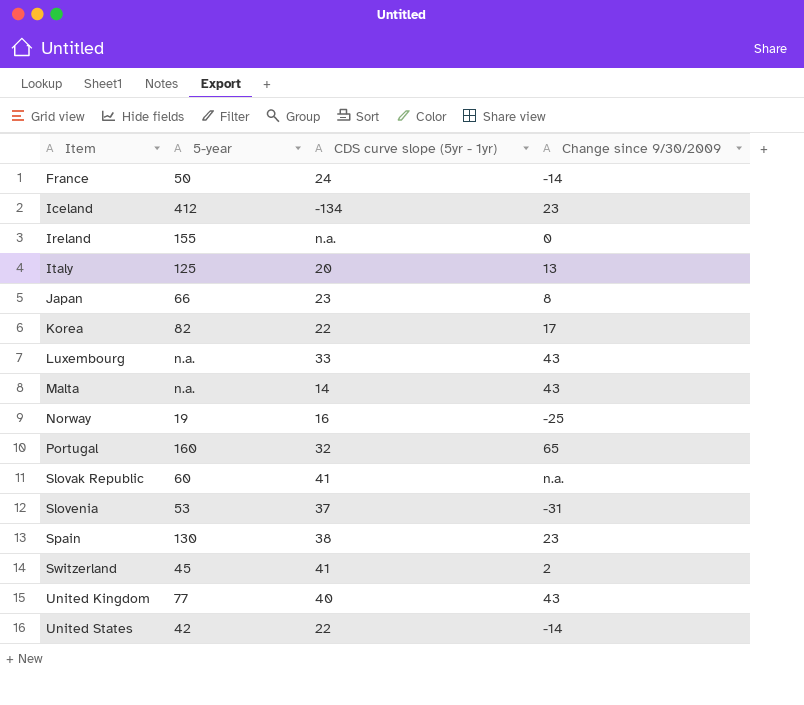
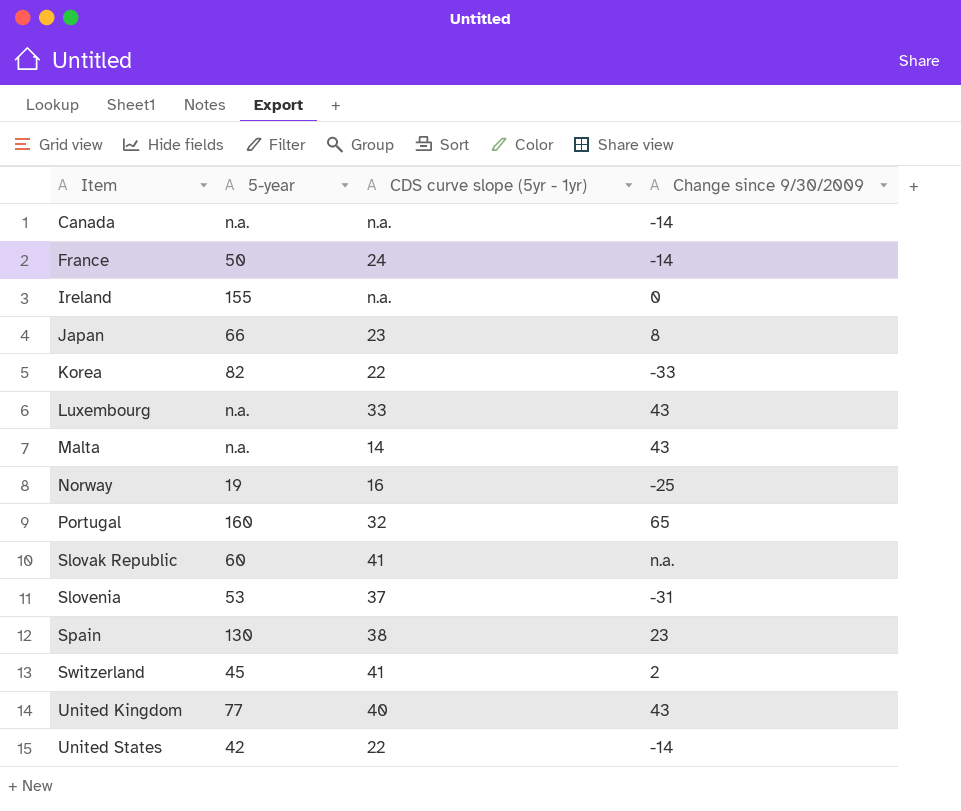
row Iceland: 412 | -134 | 23 -> none
row Italy: 125 | 20 | 13 -> none
row Canada: none -> n.a. | n.a. | -14
Korea | Change since 9/30/2009: 17 -> -33

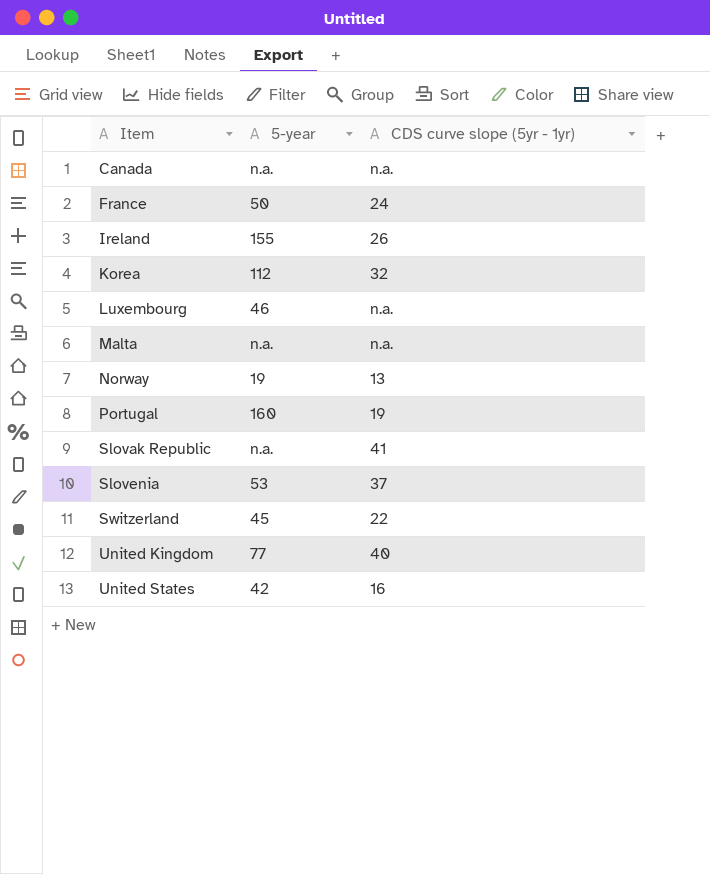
column Change since 9/30/2009 | position: 4 -> none
row Japan: 66 | 23 | 8 -> none
row Spain: 130 | 38 | 23 -> none
Ireland | CDS curve slope (5yr - 1yr): n.a. -> 26
Korea | 5-year: 82 -> 112
Korea | CDS curve slope (5yr - 1yr): 22 -> 32
Luxembourg | 5-year: n.a. -> 46
Luxembourg | CDS curve slope (5yr - 1yr): 33 -> n.a.
Malta | CDS curve slope (5yr - 1yr): 14 -> n.a.
Norway | CDS curve slope (5yr - 1yr): 16 -> 13
Portugal | CDS curve slope (5yr - 1yr): 32 -> 19
Slovak Republic | 5-year: 60 -> n.a.
Switzerland | CDS curve slope (5yr - 1yr): 41 -> 22
United States | CDS curve slope (5yr - 1yr): 22 -> 16

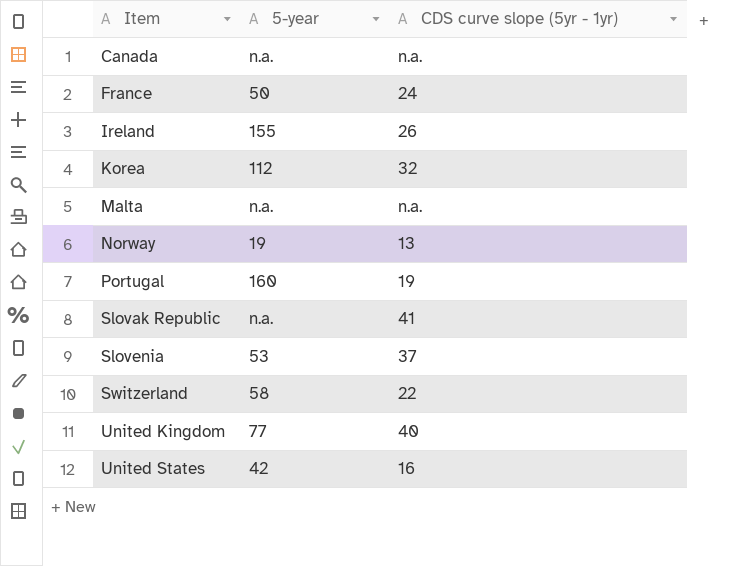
row Luxembourg: 46 | n.a. -> none
Switzerland | 5-year: 45 -> 58

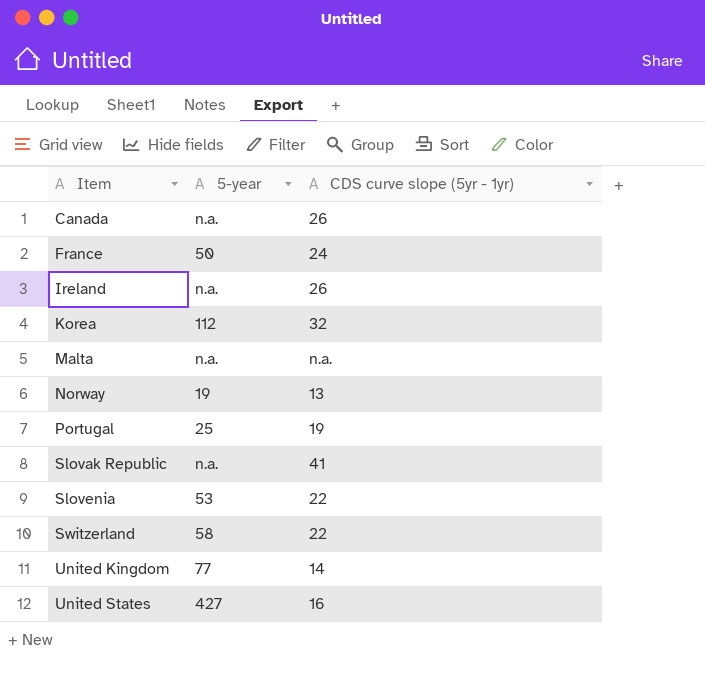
Canada | CDS curve slope (5yr - 1yr): n.a. -> 26
Ireland | 5-year: 155 -> n.a.
Portugal | 5-year: 160 -> 25
Slovenia | CDS curve slope (5yr - 1yr): 37 -> 22
United Kingdom | CDS curve slope (5yr - 1yr): 40 -> 14
United States | 5-year: 42 -> 427

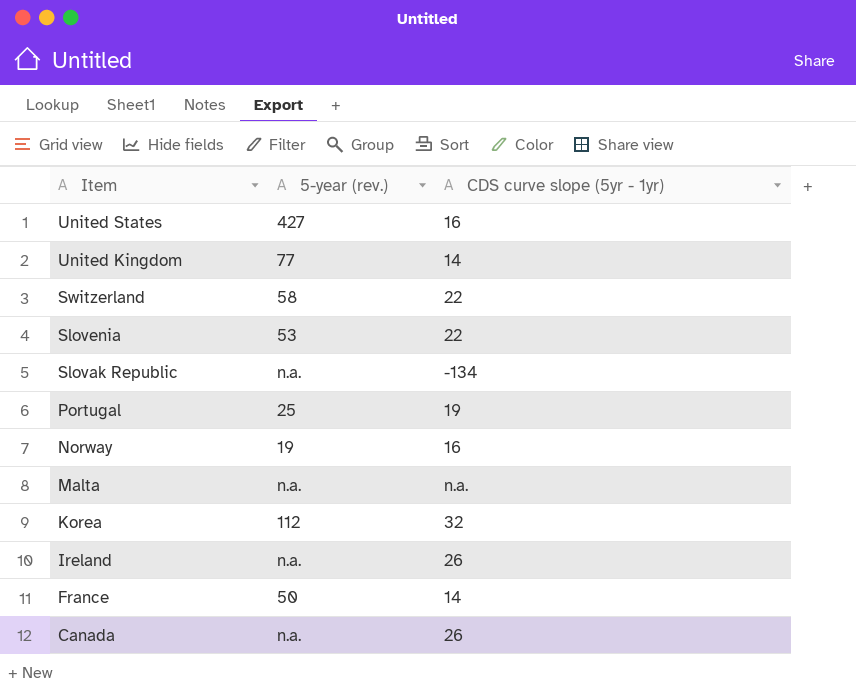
row order: Item ascending -> Item descending
column name: 5-year -> 5-year (rev.)
Slovak Republic | CDS curve slope (5yr - 1yr): 41 -> -134
Norway | CDS curve slope (5yr - 1yr): 13 -> 16
France | CDS curve slope (5yr - 1yr): 24 -> 14

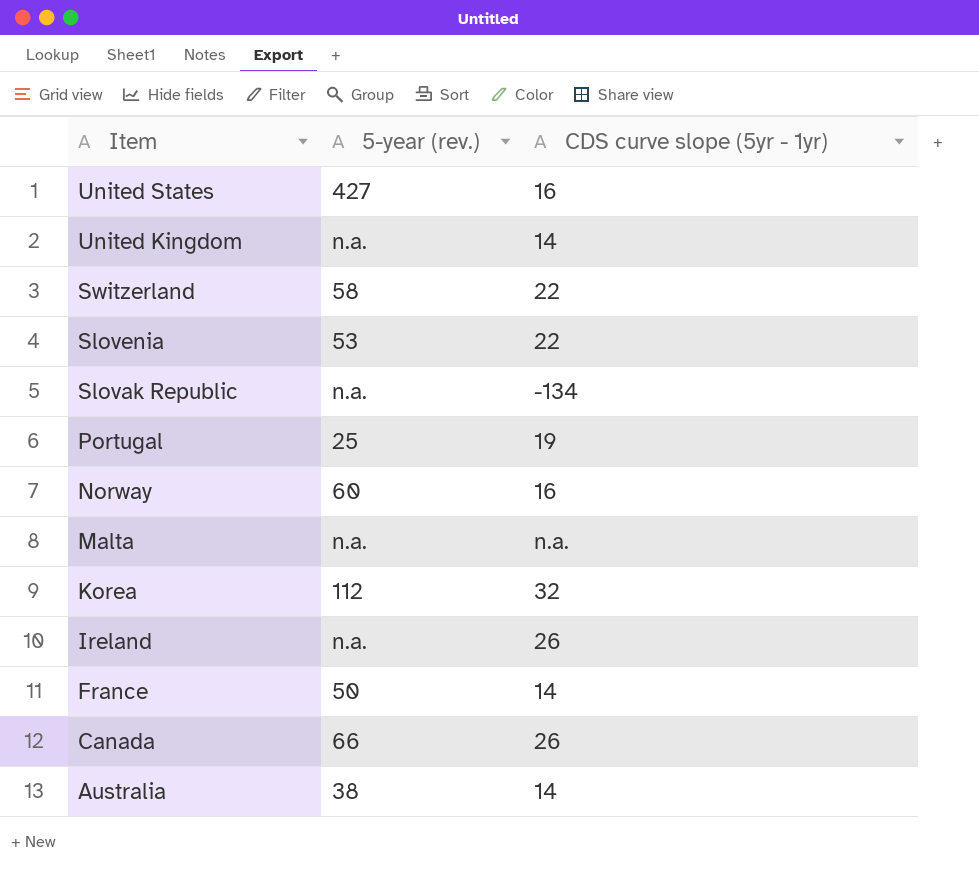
United Kingdom | 5-year (rev.): 77 -> n.a.
Norway | 5-year (rev.): 19 -> 60
Canada | 5-year (rev.): n.a. -> 66
row Australia: none -> 38 | 14

